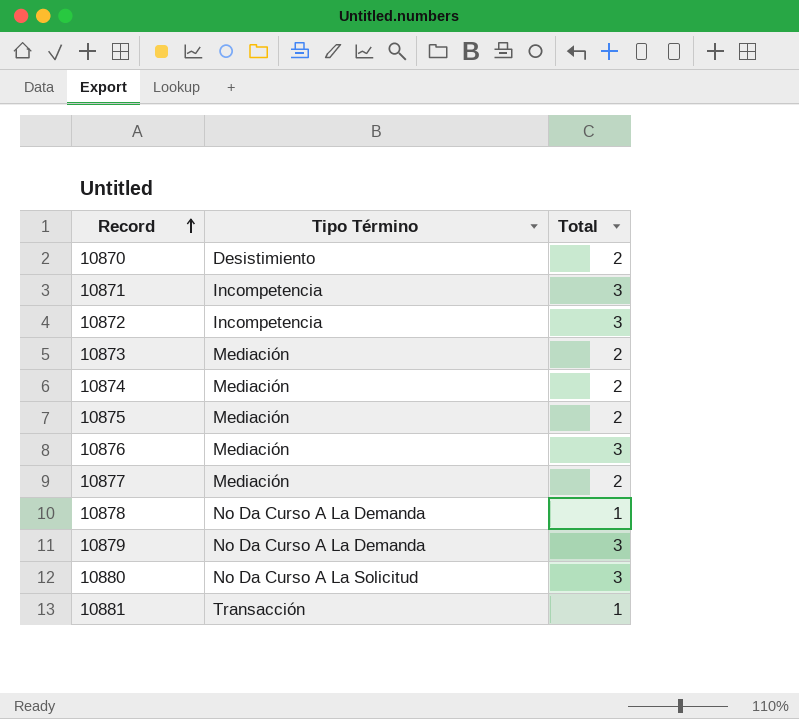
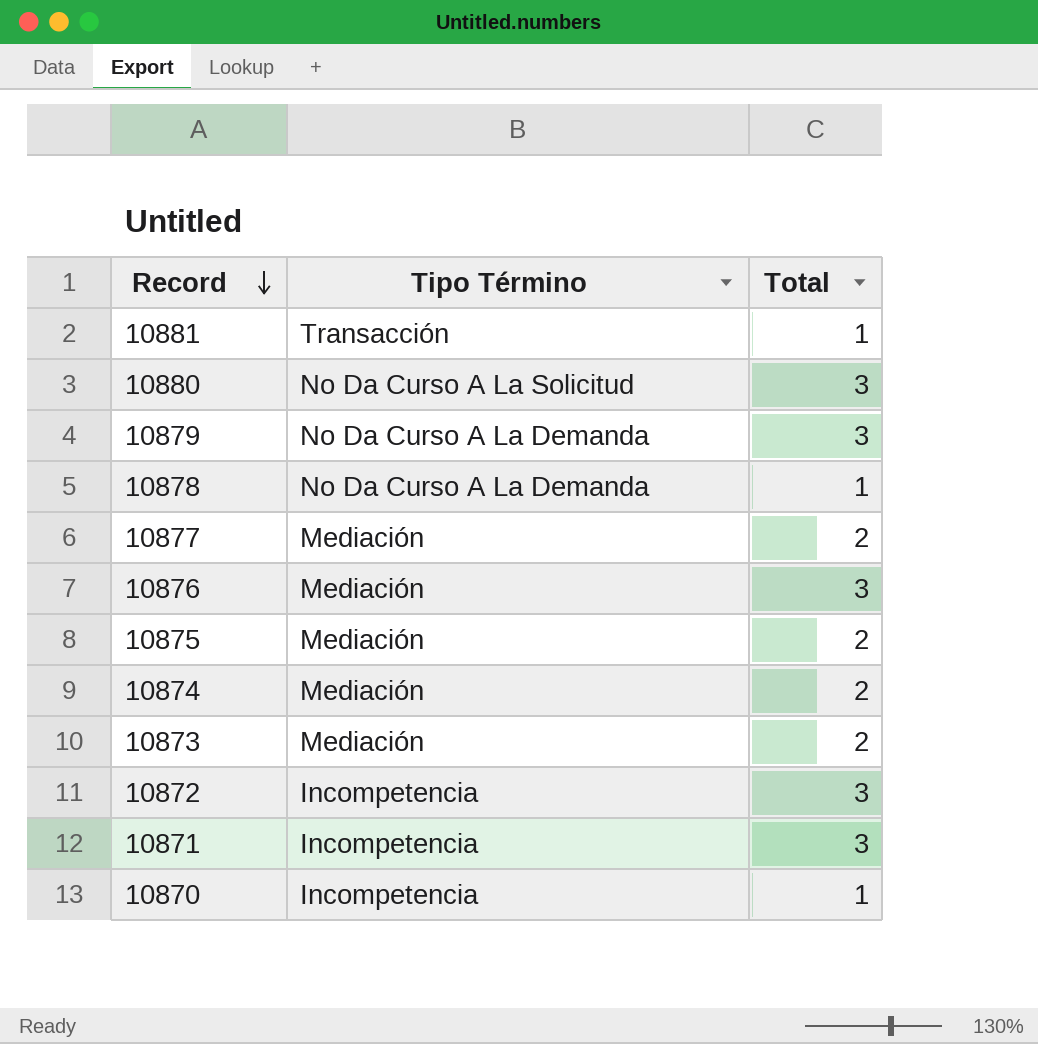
row order: Record ascending -> Record descending
10870 | Tipo Término: Desistimiento -> Incompetencia
10870 | Total: 2 -> 1

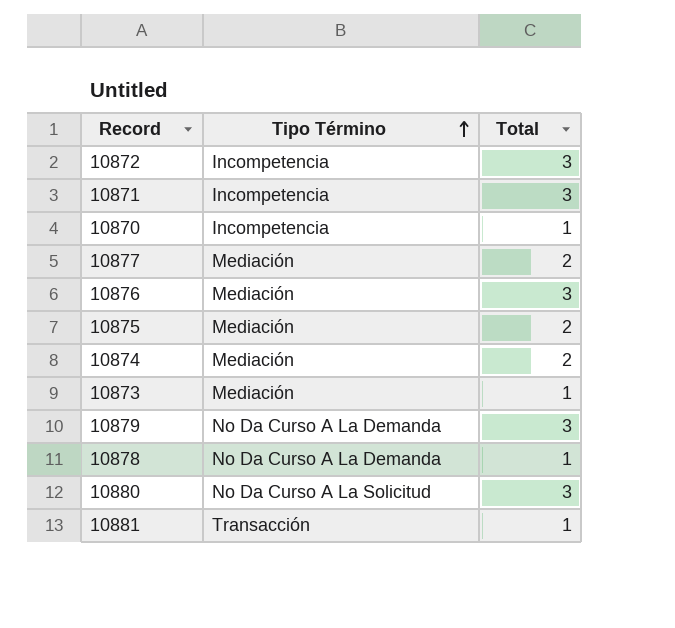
row order: Record descending -> Tipo Término ascending
10873 | Total: 2 -> 1

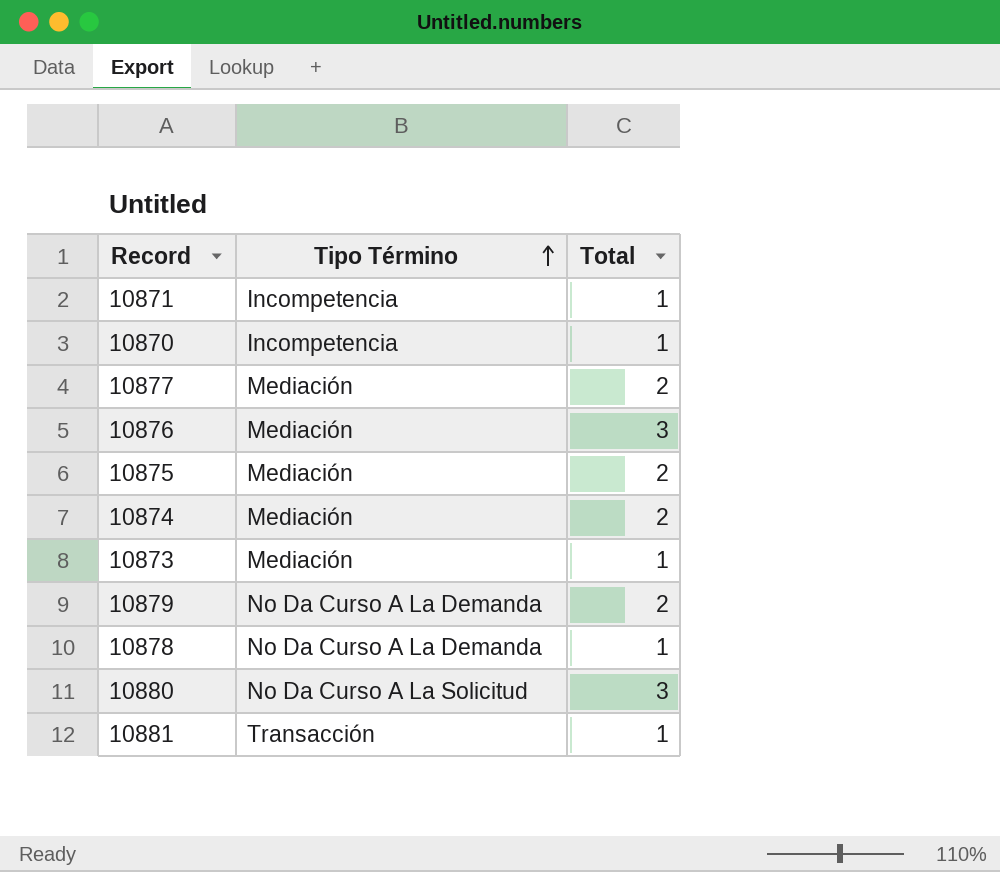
row 10872: Incompetencia | 3 -> none
10871 | Total: 3 -> 1
10879 | Total: 3 -> 2

